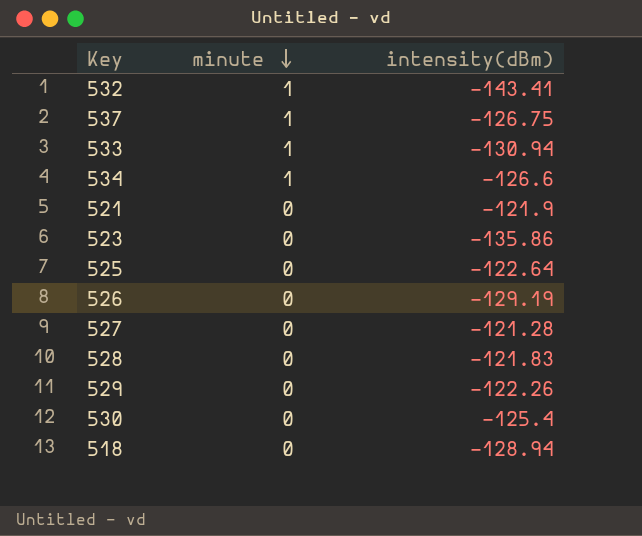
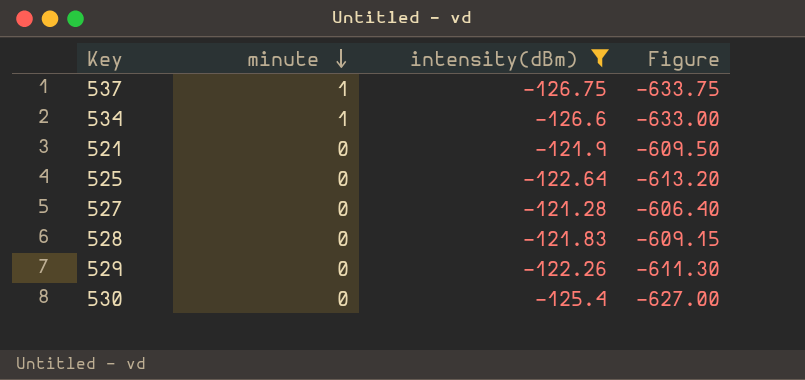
filter: none -> intensity(dBm) >= -126.75
column Figure | formula: none -> [intensity(dBm)] * 5

